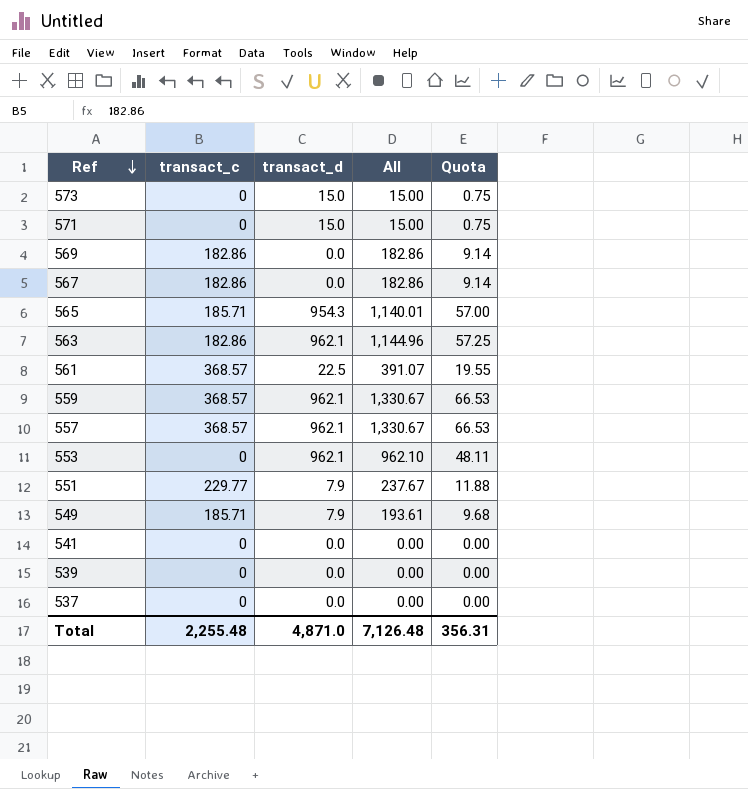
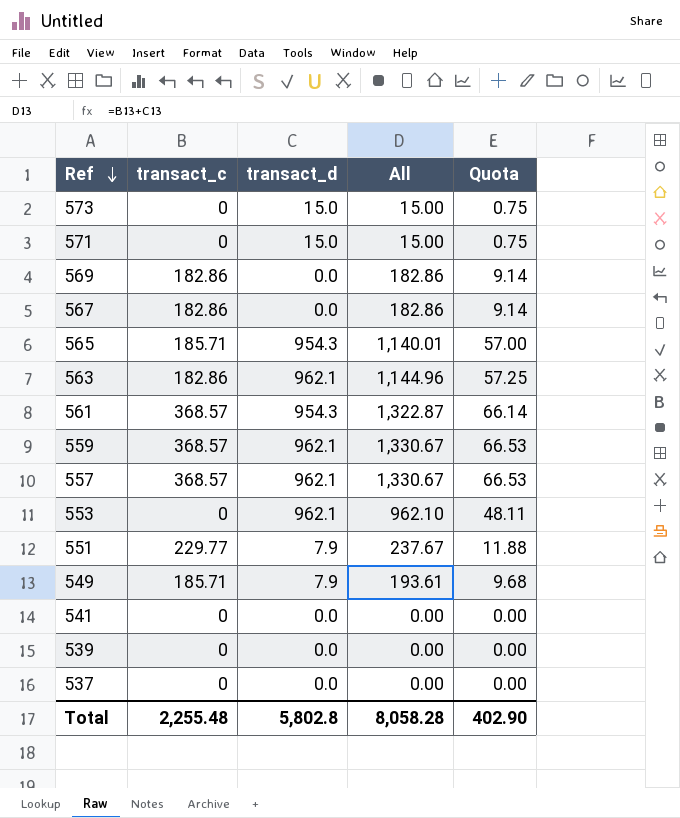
561 | transact_d: 22.5 -> 954.3
561 | All: 391.07 -> 1,322.87
561 | Quota: 19.55 -> 66.14
Total | transact_d: 4,871.0 -> 5,802.8
Total | All: 7,126.48 -> 8,058.28
Total | Quota: 356.31 -> 402.90

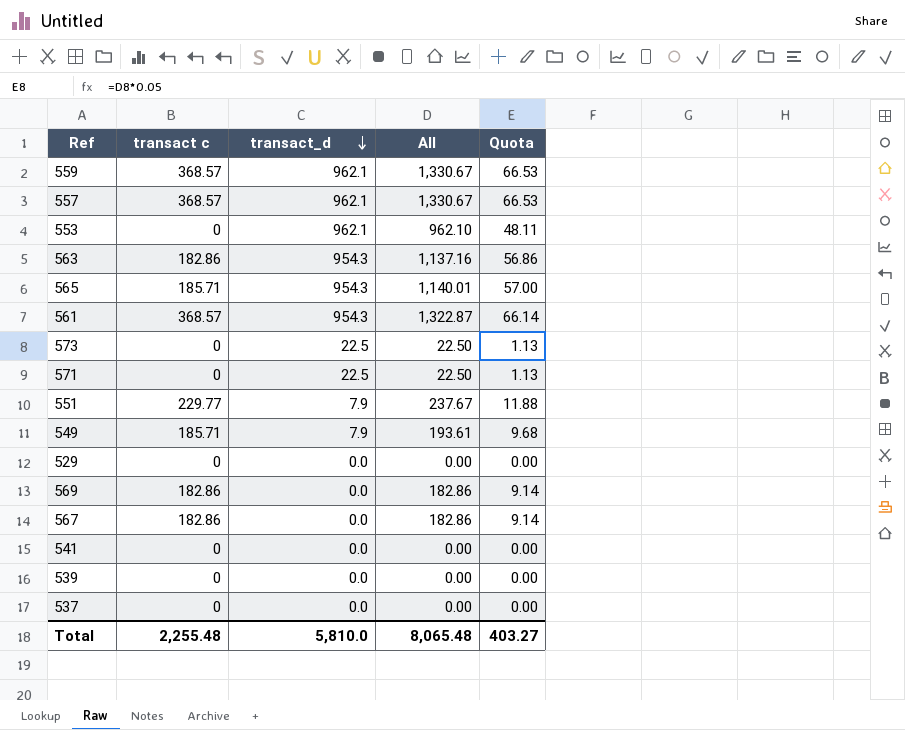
row order: Ref descending -> transact_d descending
column name: transact_c -> transact c
563 | transact_d: 962.1 -> 954.3
563 | All: 1,144.96 -> 1,137.16
563 | Quota: 57.25 -> 56.86
573 | transact_d: 15.0 -> 22.5
573 | All: 15.00 -> 22.50
573 | Quota: 0.75 -> 1.13
571 | transact_d: 15.0 -> 22.5
571 | All: 15.00 -> 22.50
571 | Quota: 0.75 -> 1.13
row 529: none -> 0 | 0.0 | 0.00 | 0.00
Total | transact_d: 5,802.8 -> 5,810.0
Total | All: 8,058.28 -> 8,065.48
Total | Quota: 402.90 -> 403.27

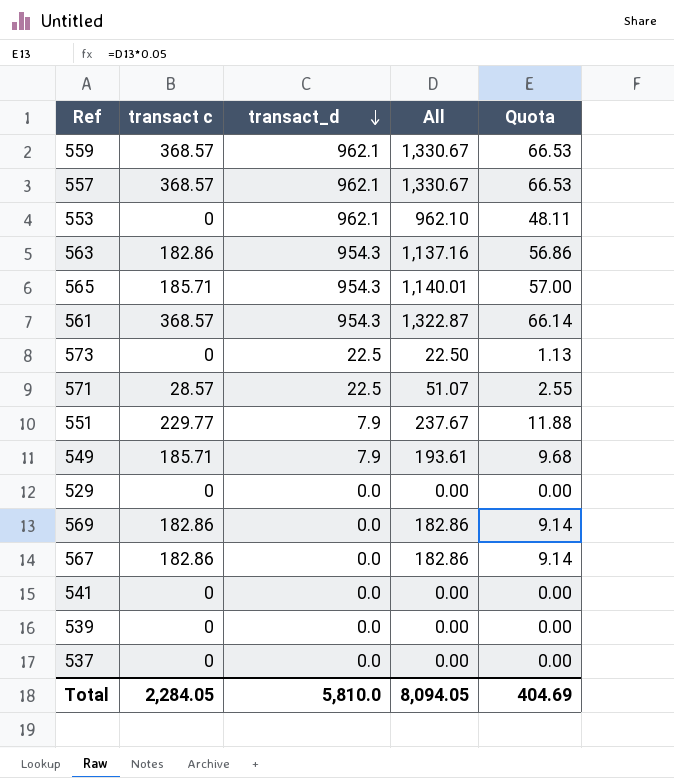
571 | transact c: 0 -> 28.57
571 | All: 22.50 -> 51.07
571 | Quota: 1.13 -> 2.55
Total | transact c: 2,255.48 -> 2,284.05
Total | All: 8,065.48 -> 8,094.05
Total | Quota: 403.27 -> 404.69

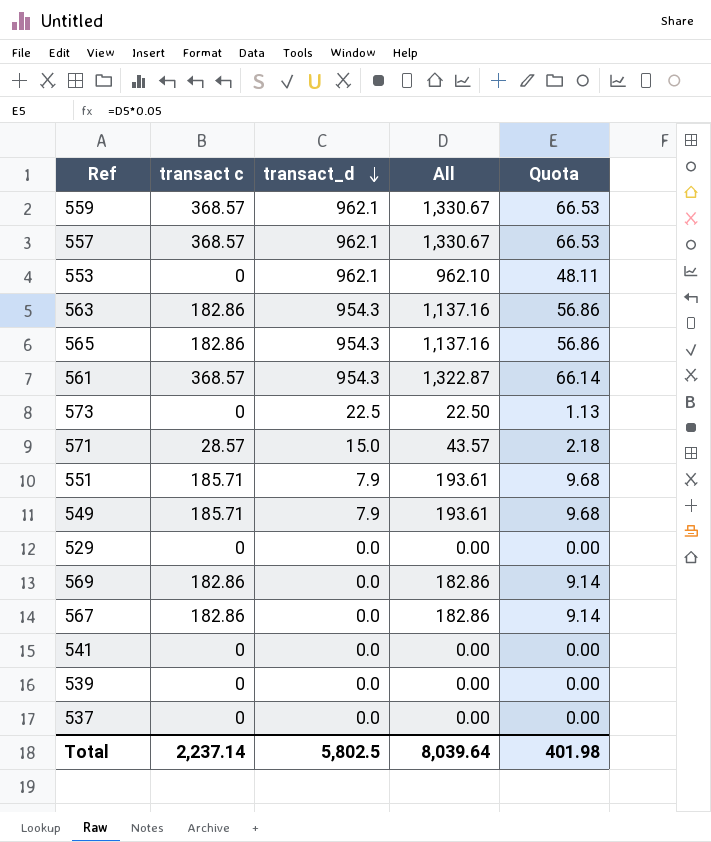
565 | transact c: 185.71 -> 182.86
565 | All: 1,140.01 -> 1,137.16
565 | Quota: 57.00 -> 56.86
571 | transact_d: 22.5 -> 15.0
571 | All: 51.07 -> 43.57
571 | Quota: 2.55 -> 2.18
551 | transact c: 229.77 -> 185.71
551 | All: 237.67 -> 193.61
551 | Quota: 11.88 -> 9.68
Total | transact c: 2,284.05 -> 2,237.14
Total | transact_d: 5,810.0 -> 5,802.5
Total | All: 8,094.05 -> 8,039.64
Total | Quota: 404.69 -> 401.98

